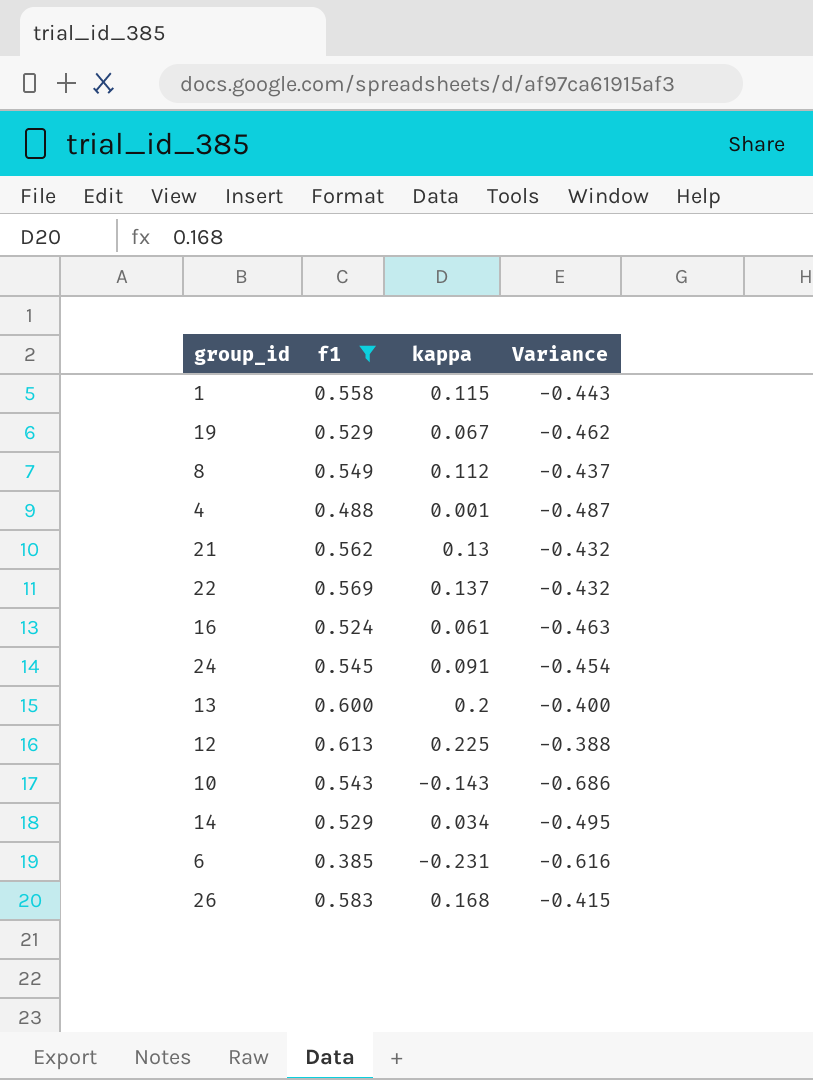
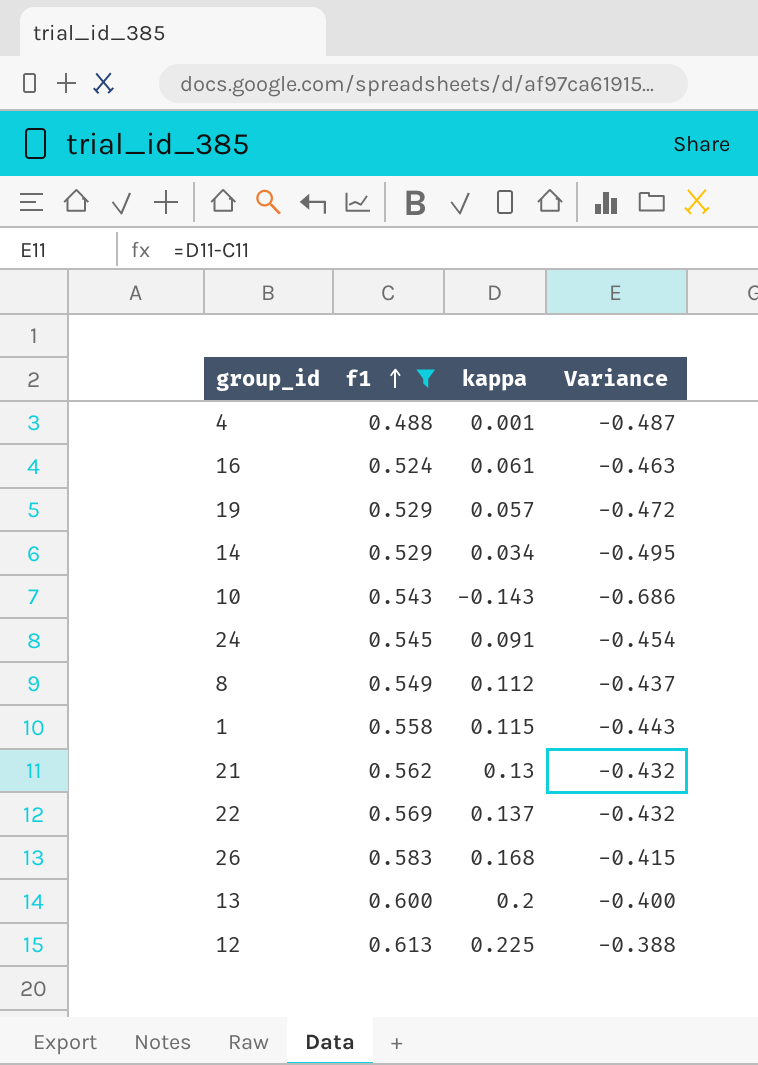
row order: none -> f1 ascending
row 6: 0.385 | -0.231 | -0.616 -> none
19 | kappa: 0.067 -> 0.057
19 | Variance: -0.462 -> -0.472

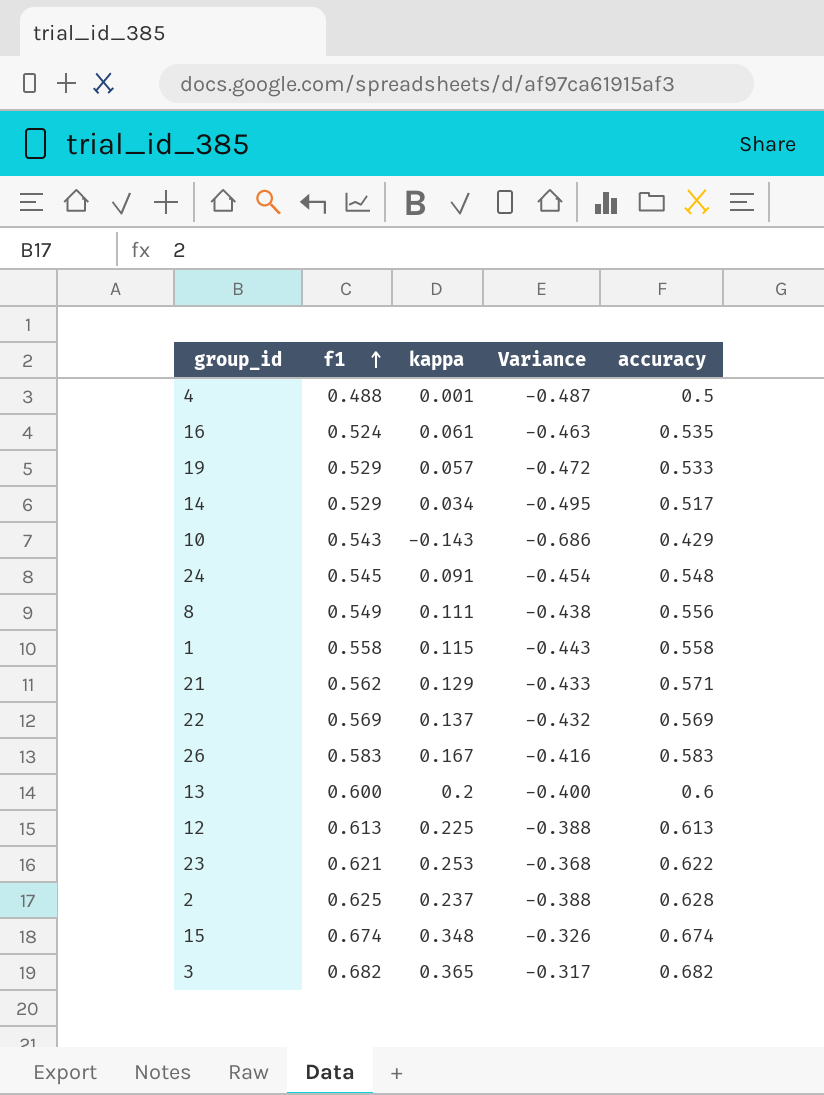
filter: f1 <= 0.613 -> none
column accuracy | position: none -> 5
8 | kappa: 0.112 -> 0.111
8 | Variance: -0.437 -> -0.438
21 | kappa: 0.13 -> 0.129
21 | Variance: -0.432 -> -0.433
26 | kappa: 0.168 -> 0.167
26 | Variance: -0.415 -> -0.416

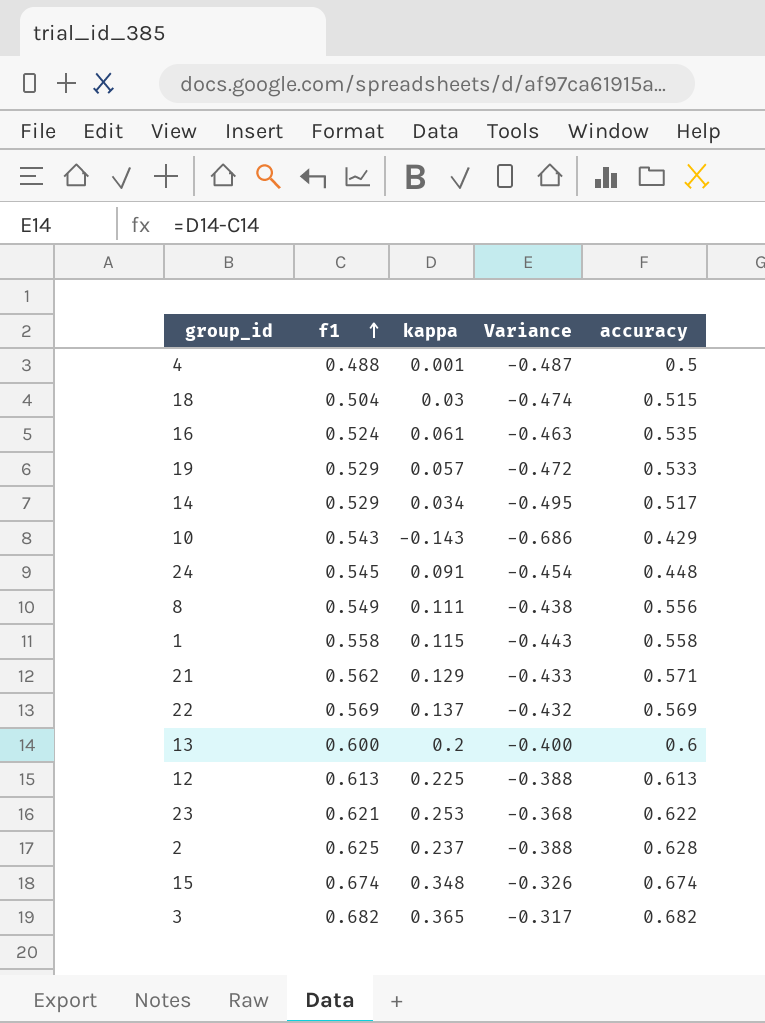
row 26: 0.583 | 0.167 | -0.416 | 0.583 -> none
row 18: none -> 0.504 | 0.03 | -0.474 | 0.515
24 | accuracy: 0.548 -> 0.448

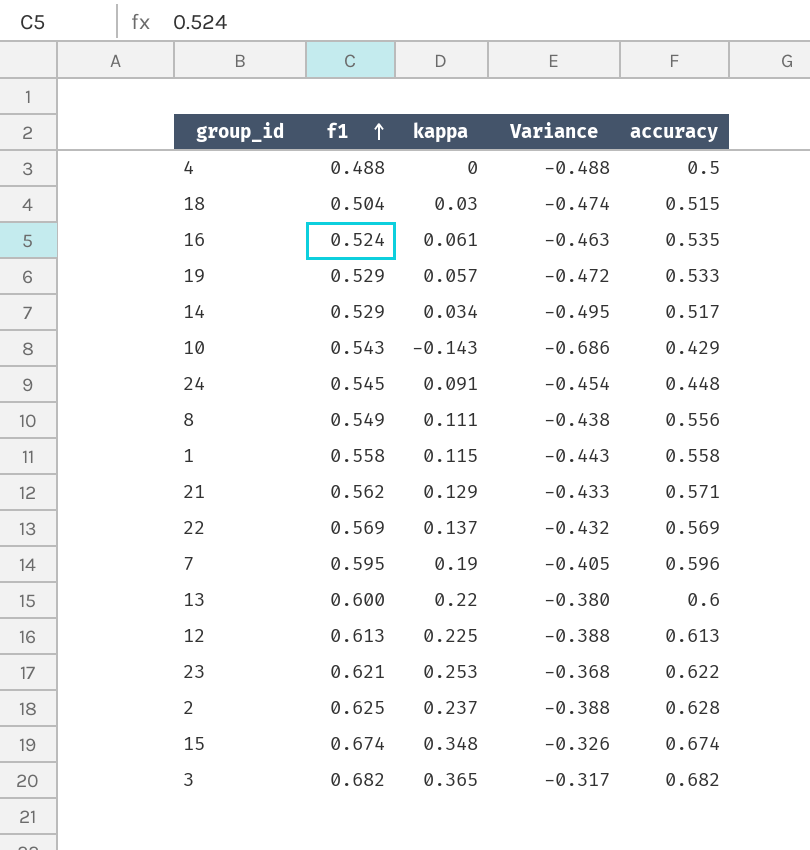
4 | kappa: 0.001 -> 0
4 | Variance: -0.487 -> -0.488
row 7: none -> 0.595 | 0.19 | -0.405 | 0.596
13 | kappa: 0.2 -> 0.22
13 | Variance: -0.400 -> -0.380

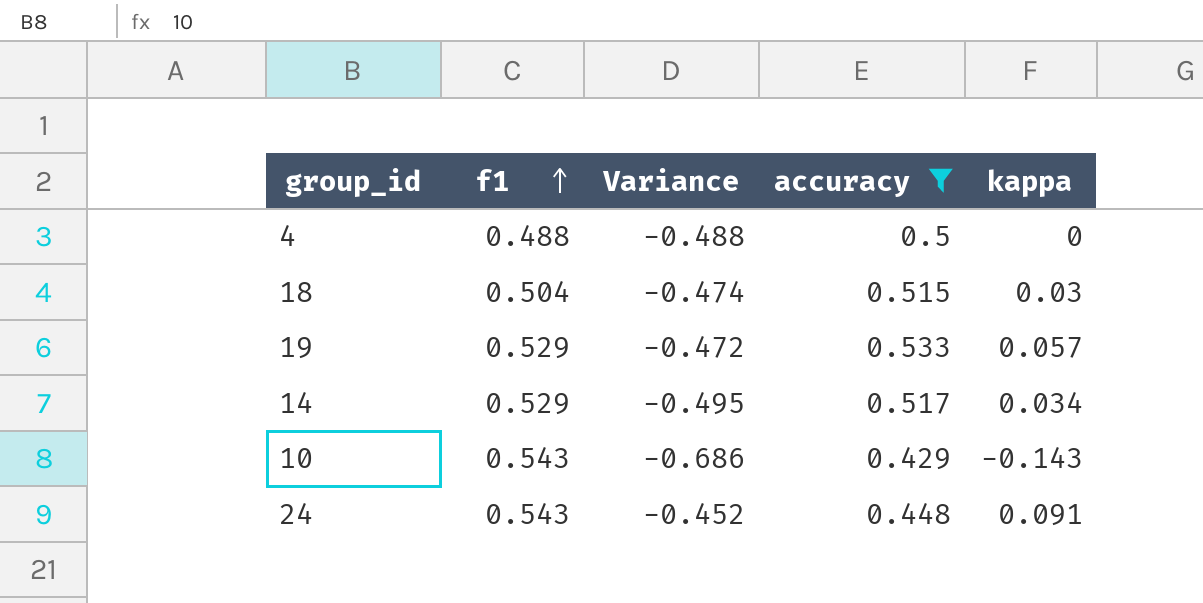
filter: none -> accuracy <= 0.533
column kappa | position: 3 -> 5
24 | f1: 0.545 -> 0.543
24 | Variance: -0.454 -> -0.452

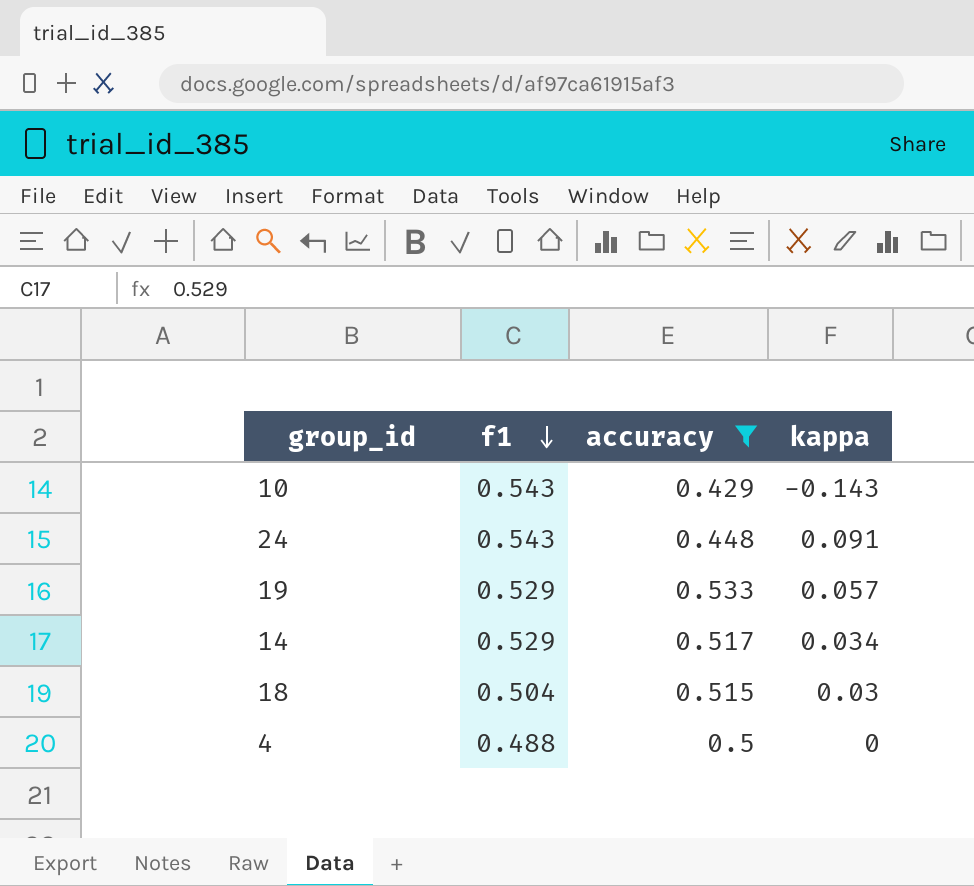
row order: f1 ascending -> f1 descending
column Variance | formula: [kappa] - [f1] -> none

